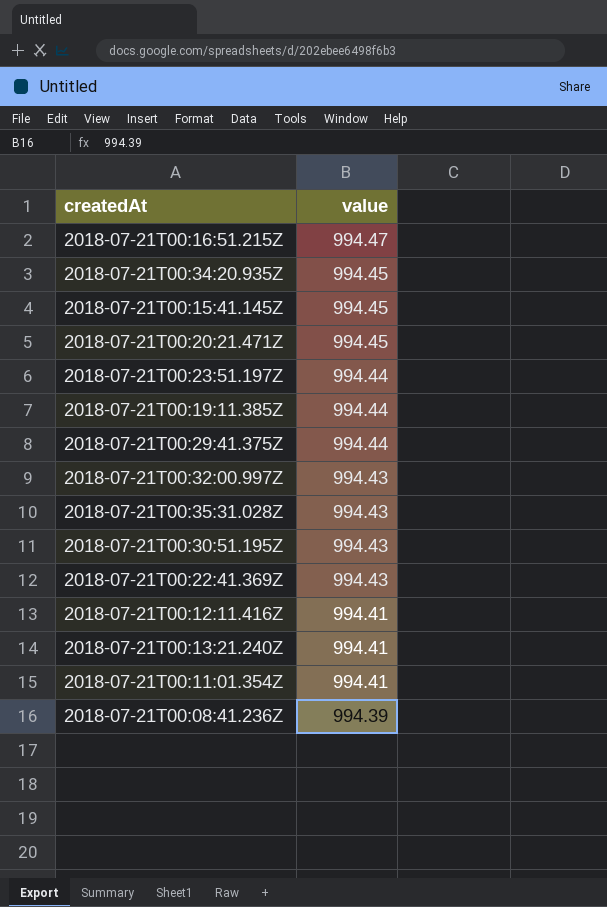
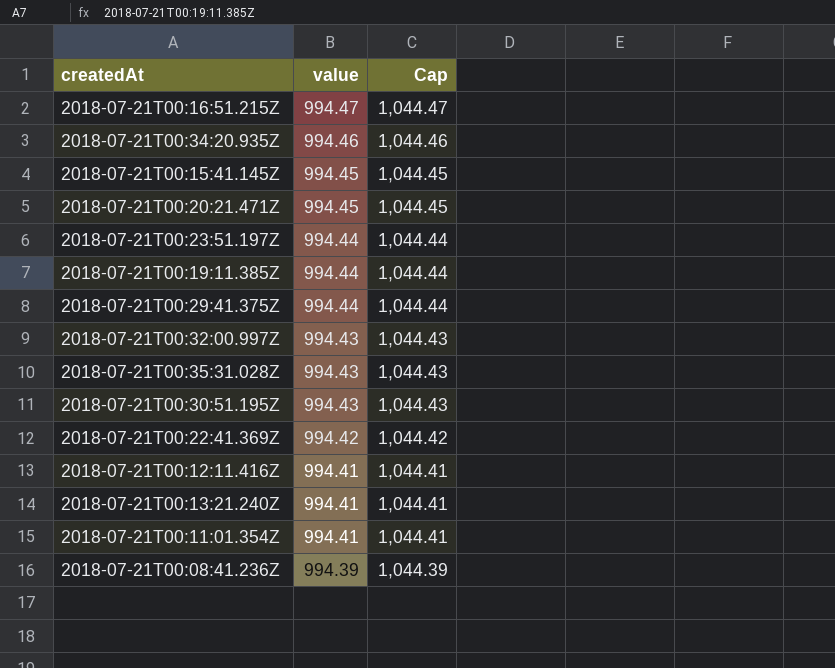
column Cap | formula: none -> [value] + 50
2018-07-21T00:34:20.935Z | value: 994.45 -> 994.46
2018-07-21T00:22:41.369Z | value: 994.43 -> 994.42

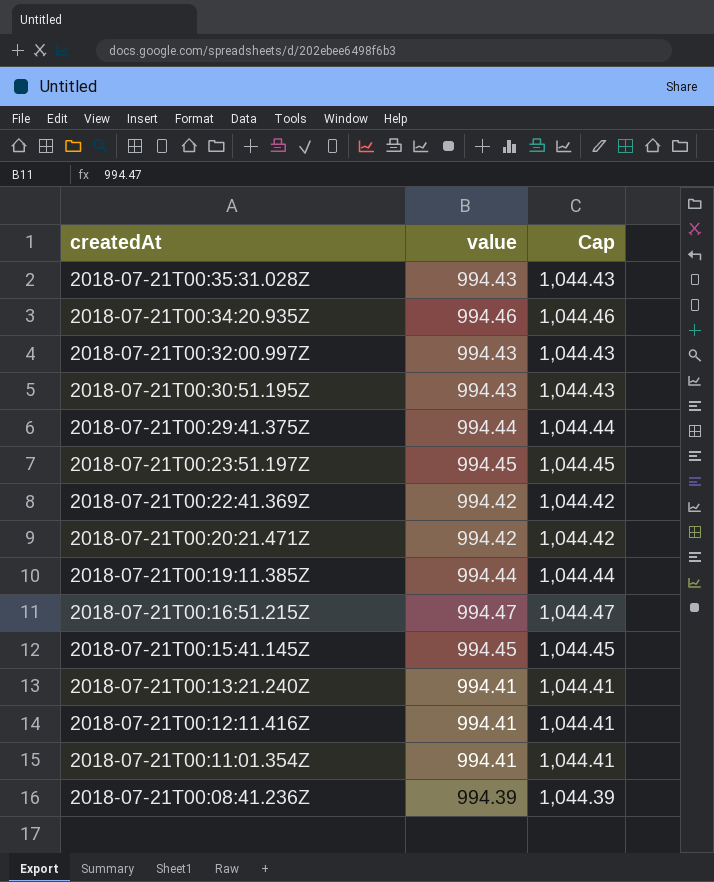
row order: value descending -> createdAt descending
2018-07-21T00:23:51.197Z | value: 994.44 -> 994.45
2018-07-21T00:23:51.197Z | Cap: 1,044.44 -> 1,044.45
2018-07-21T00:20:21.471Z | value: 994.45 -> 994.42
2018-07-21T00:20:21.471Z | Cap: 1,044.45 -> 1,044.42

